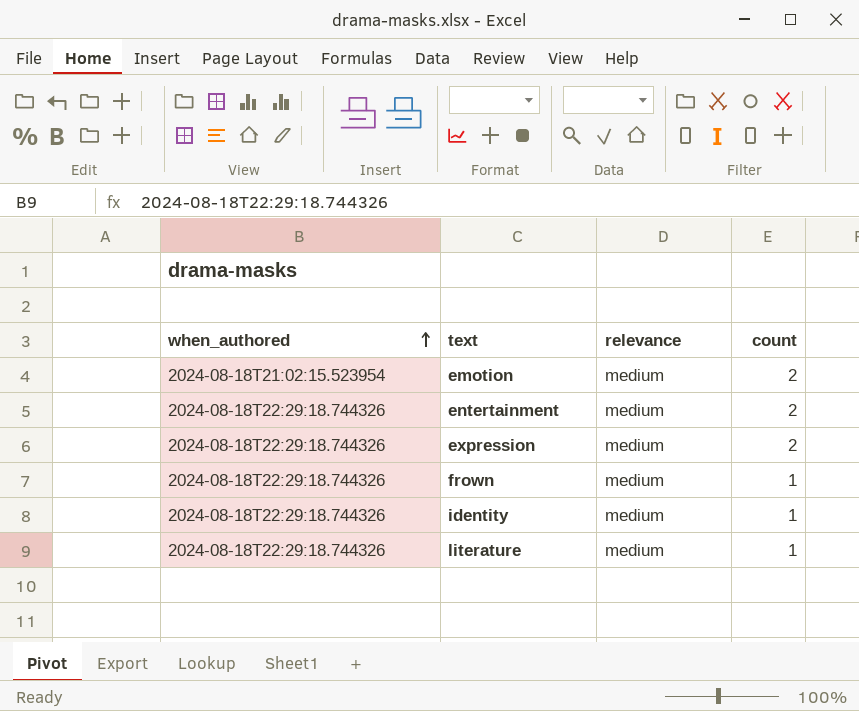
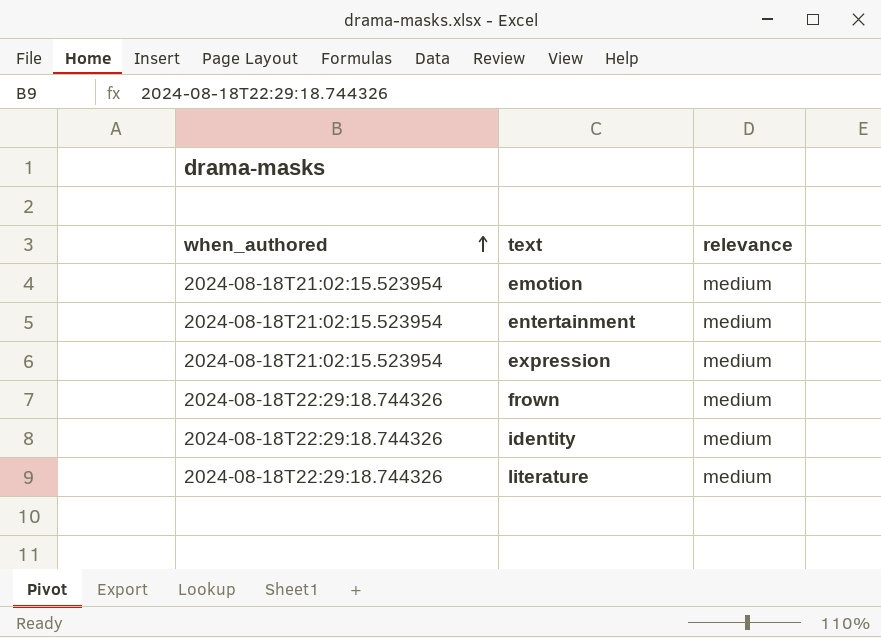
column count | position: 4 -> none
entertainment | when_authored: 2024-08-18T22:29:18.744326 -> 2024-08-18T21:02:15.523954
expression | when_authored: 2024-08-18T22:29:18.744326 -> 2024-08-18T21:02:15.523954

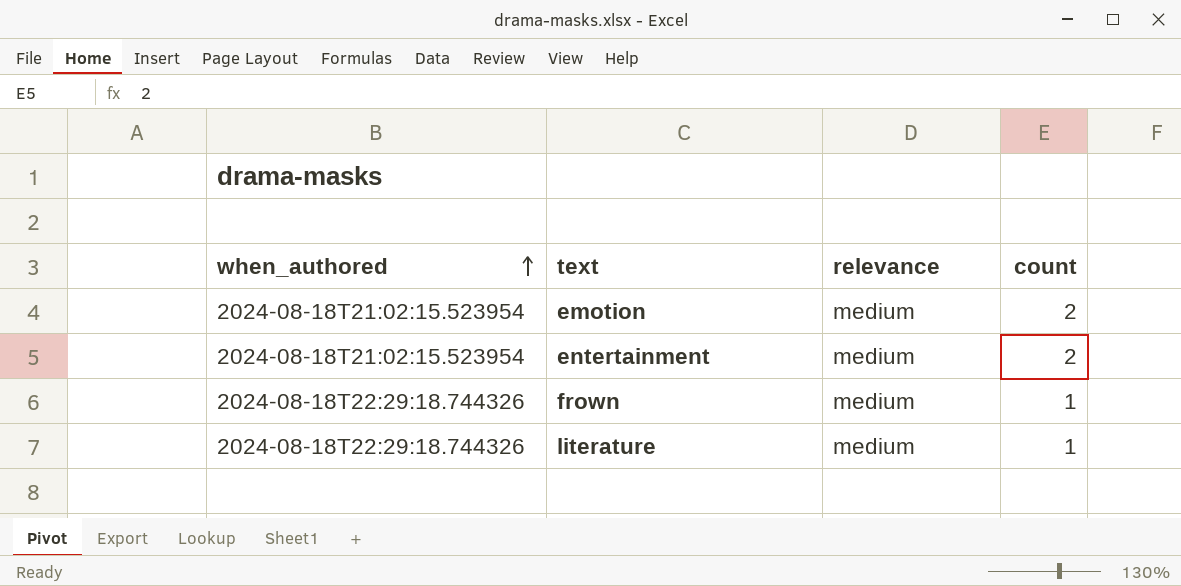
column count | position: none -> 4
row expression: 2024-08-18T21:02:15.523954 | medium -> none
row identity: 2024-08-18T22:29:18.744326 | medium -> none

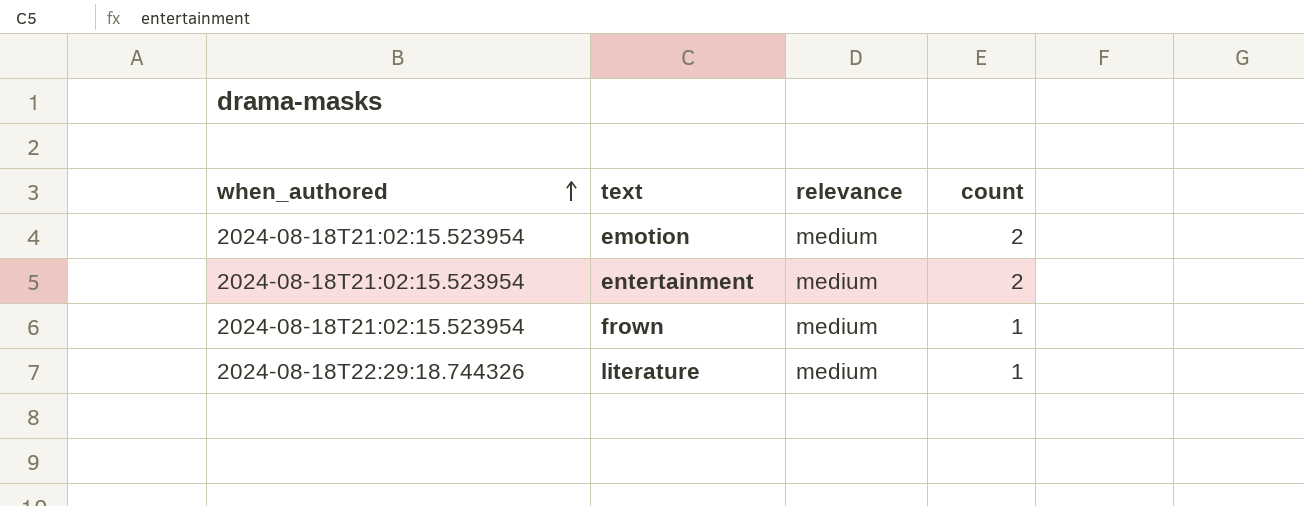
frown | when_authored: 2024-08-18T22:29:18.744326 -> 2024-08-18T21:02:15.523954

